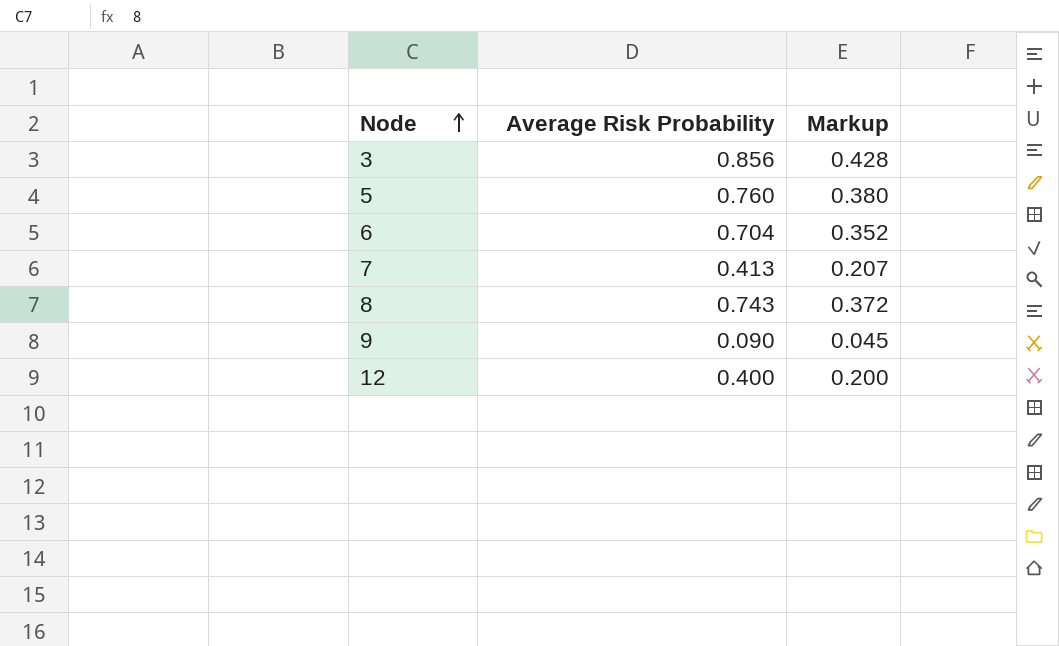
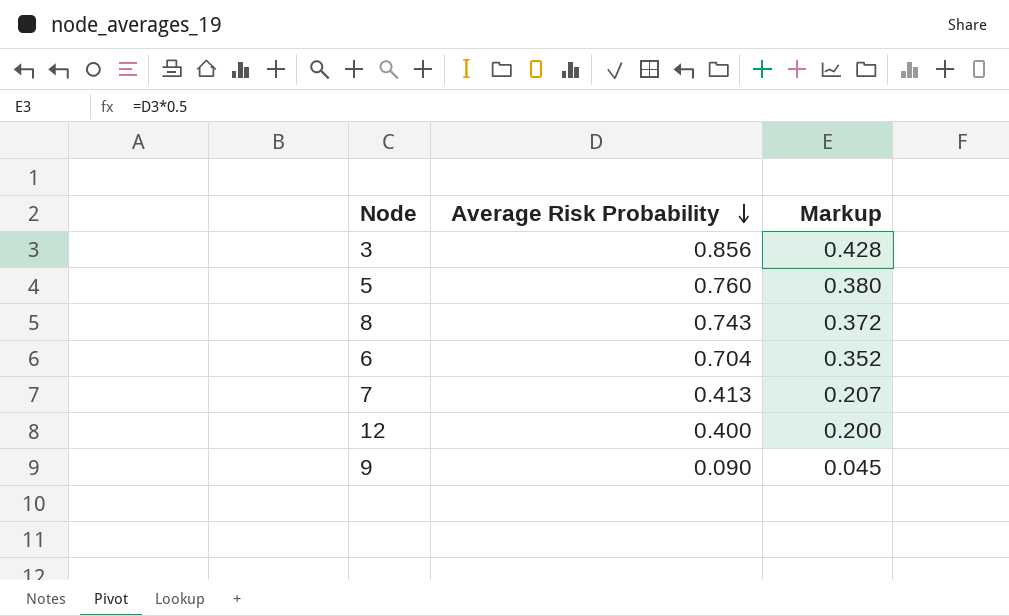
row order: Node ascending -> Average Risk Probability descending

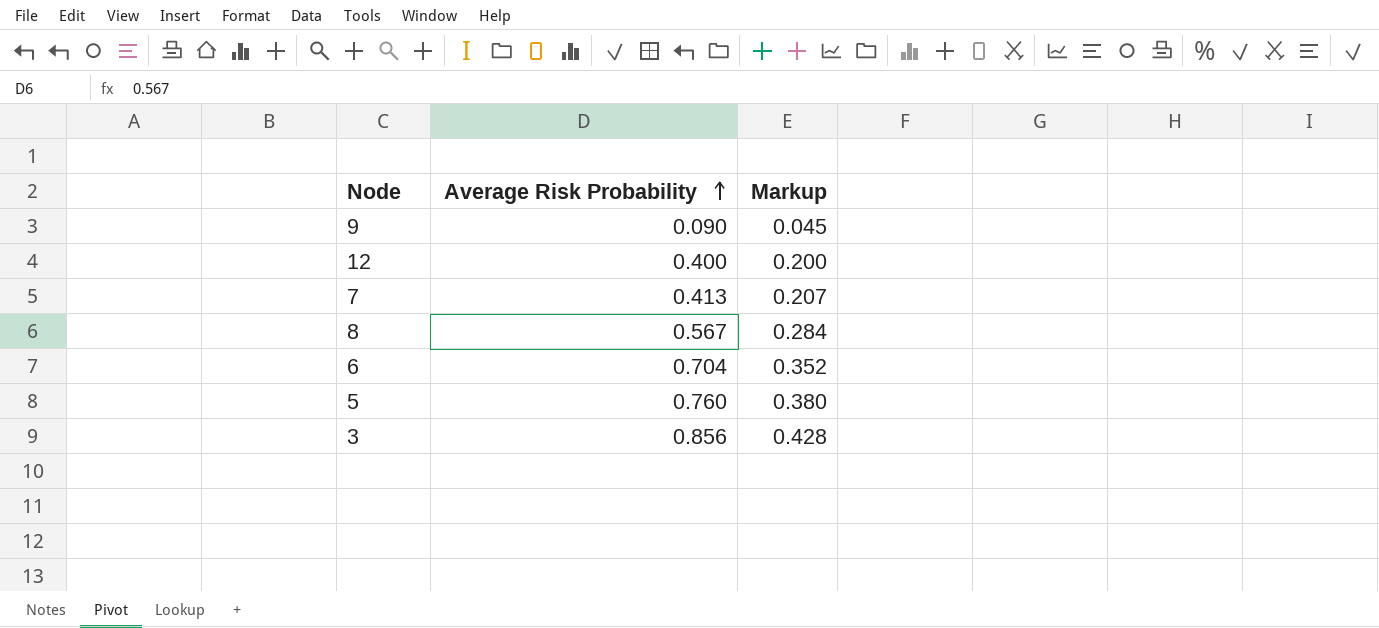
row order: Average Risk Probability descending -> Average Risk Probability ascending
8 | Average Risk Probability: 0.743 -> 0.567
8 | Markup: 0.372 -> 0.284

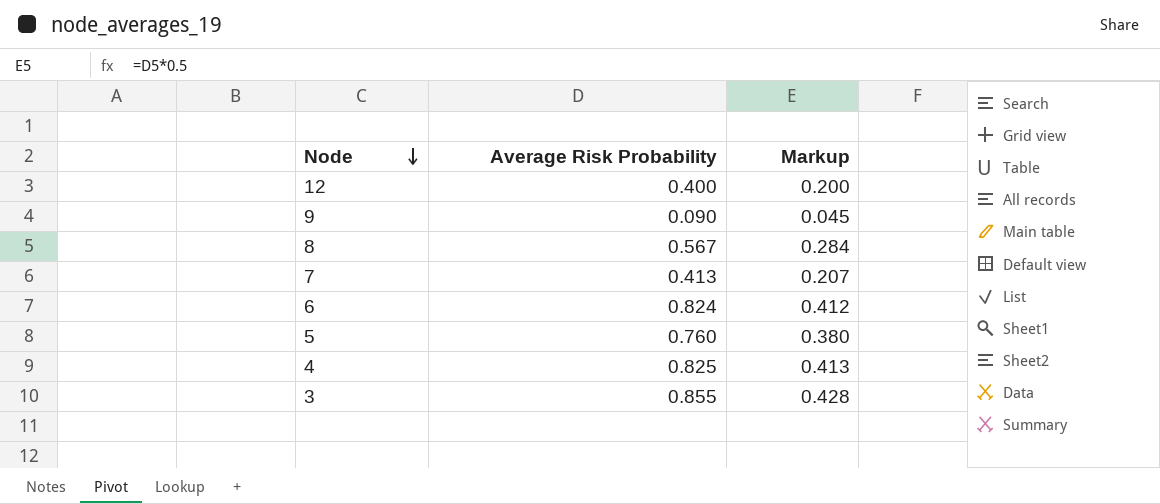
row order: Average Risk Probability ascending -> Node descending
6 | Average Risk Probability: 0.704 -> 0.824
6 | Markup: 0.352 -> 0.412
row 4: none -> 0.825 | 0.413
3 | Average Risk Probability: 0.856 -> 0.855

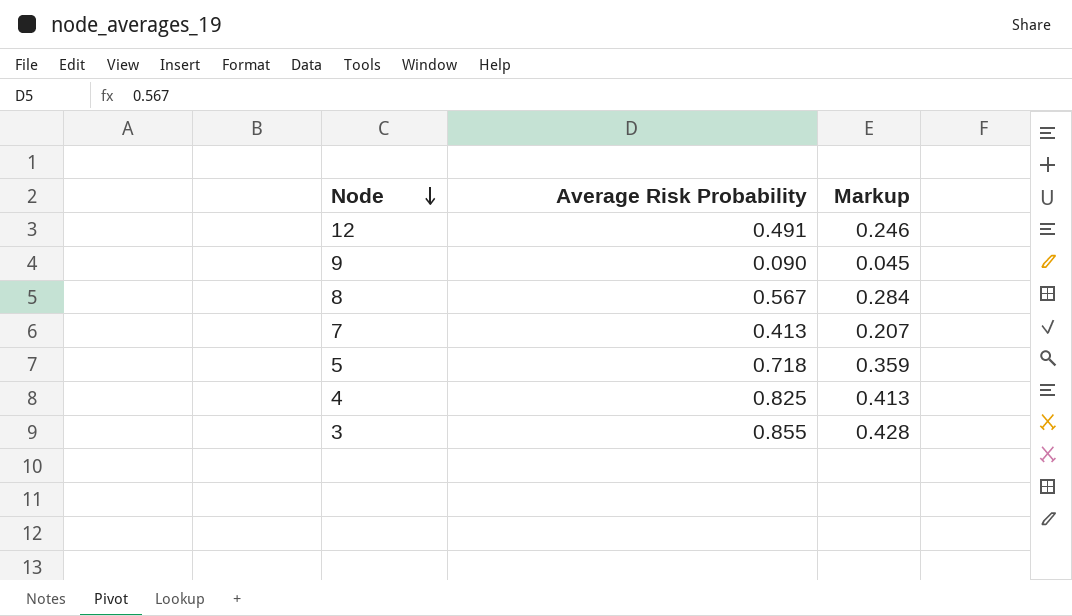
row 6: 0.824 | 0.412 -> none
12 | Average Risk Probability: 0.400 -> 0.491
12 | Markup: 0.200 -> 0.246
5 | Average Risk Probability: 0.760 -> 0.718
5 | Markup: 0.380 -> 0.359

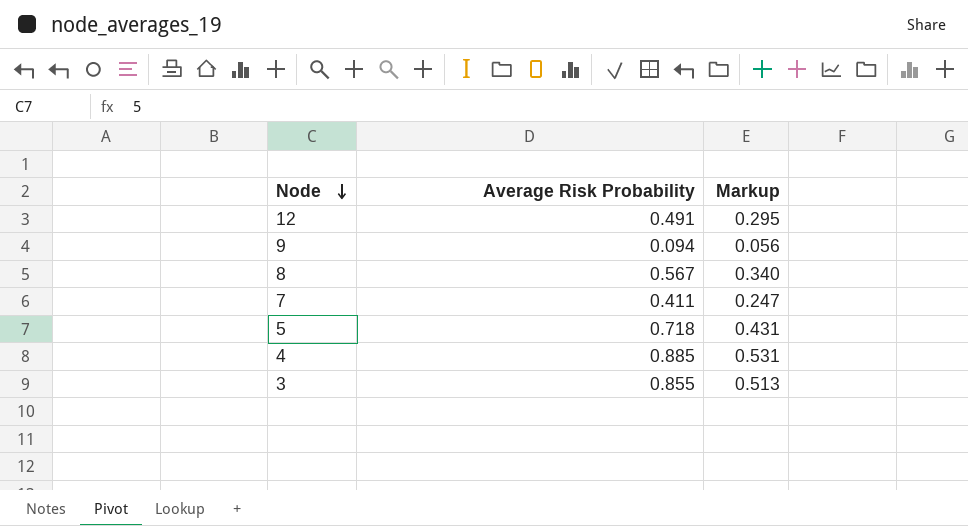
column Markup | formula: [Average Risk Probability] * 0.5 -> [Average Risk Probability] * 0.6
9 | Average Risk Probability: 0.090 -> 0.094
7 | Average Risk Probability: 0.413 -> 0.411
4 | Average Risk Probability: 0.825 -> 0.885

